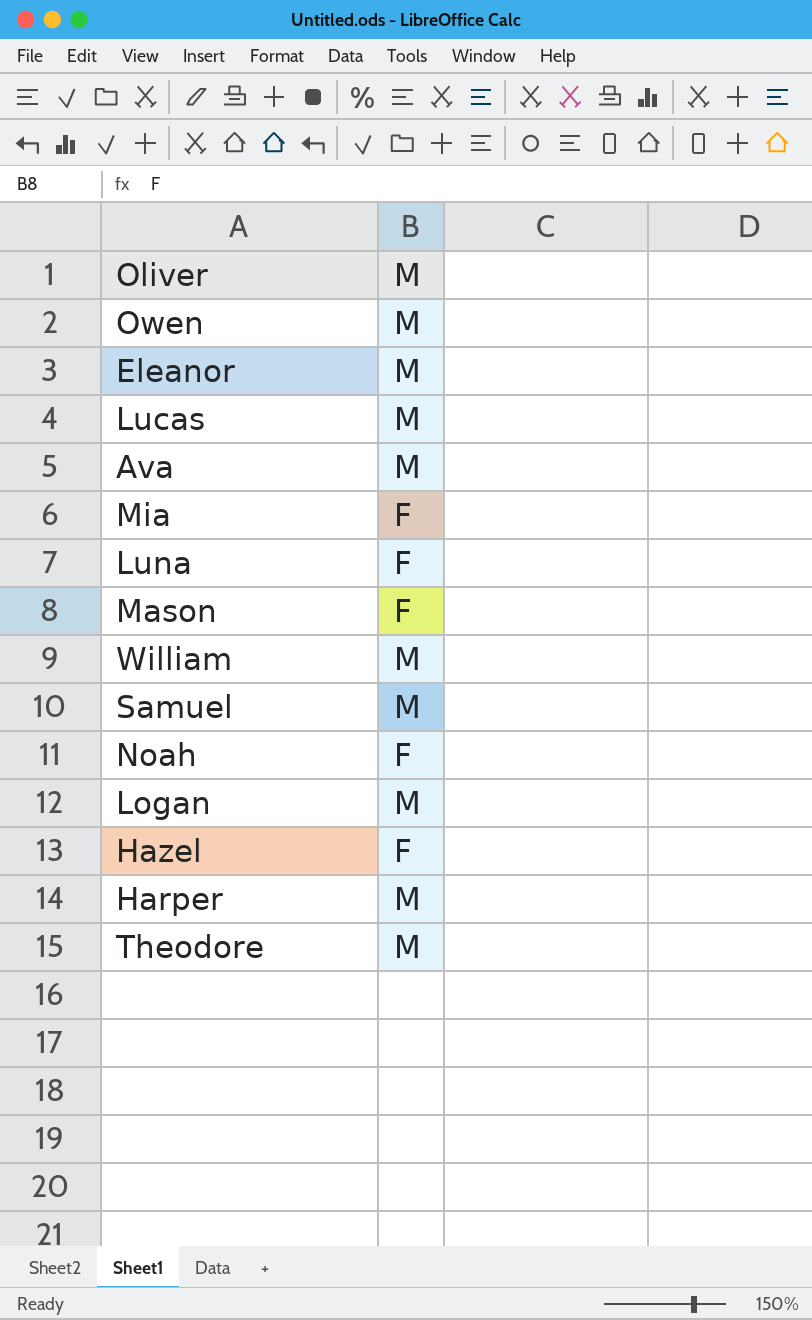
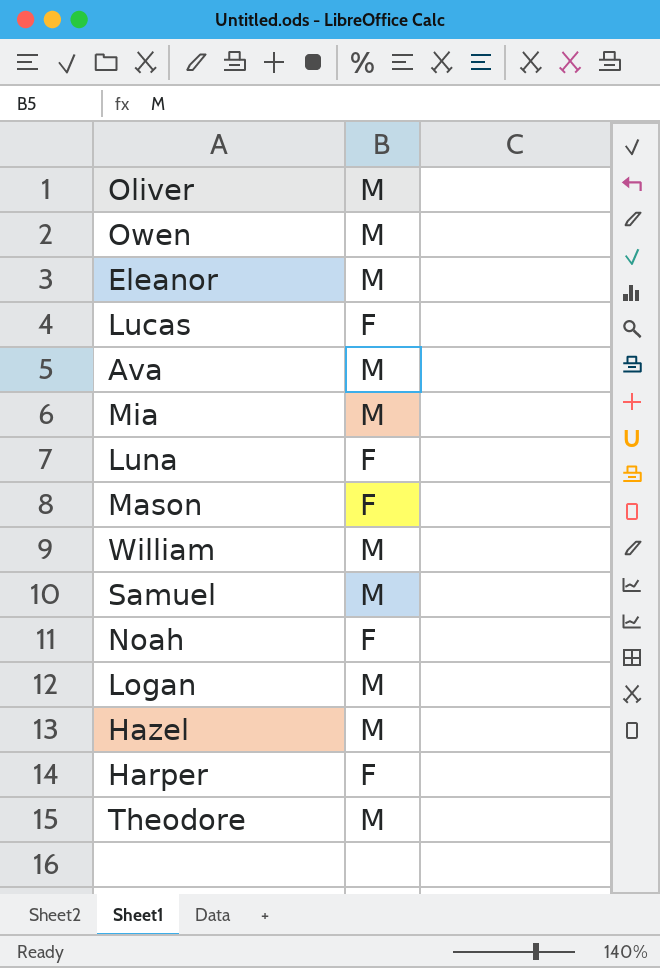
Lucas | M: M -> F
Mia | M: F -> M
Hazel | M: F -> M
Harper | M: M -> F

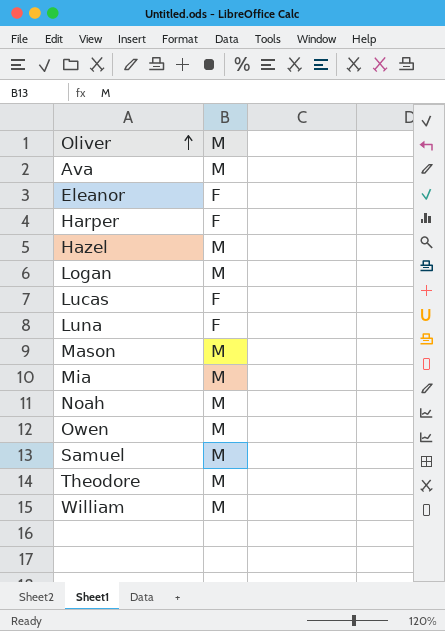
row order: none -> Oliver ascending
Eleanor | M: M -> F
Mason | M: F -> M
Noah | M: F -> M

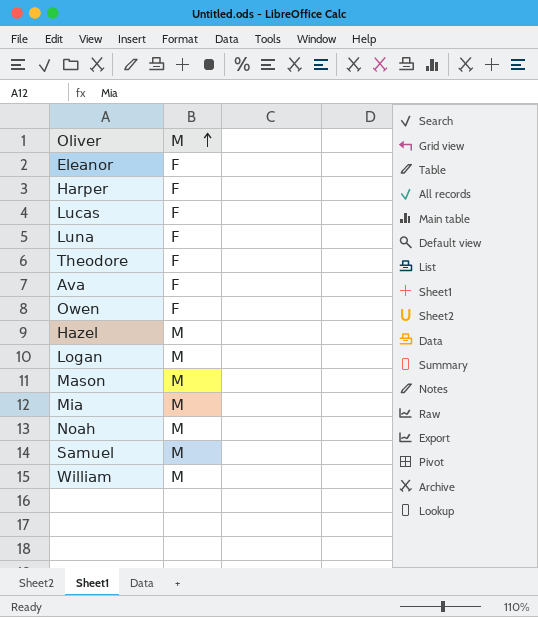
row order: Oliver ascending -> M ascending
Theodore | M: M -> F
Ava | M: M -> F
Owen | M: M -> F

